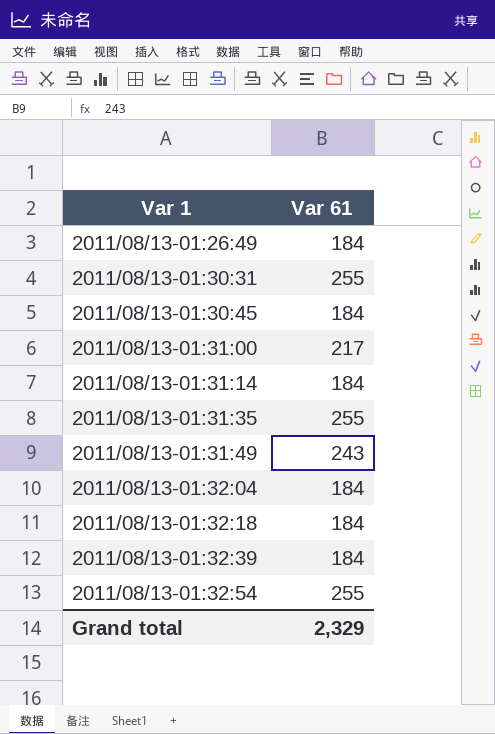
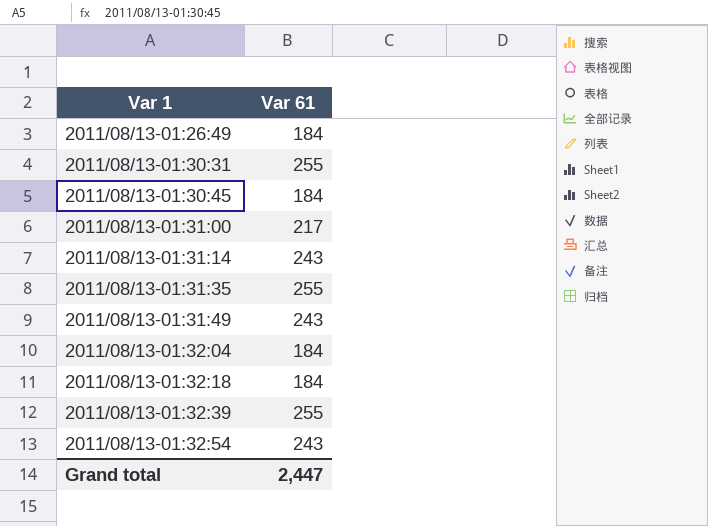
2011/08/13-01:31:14 | Var 61: 184 -> 243
2011/08/13-01:32:39 | Var 61: 184 -> 255
2011/08/13-01:32:54 | Var 61: 255 -> 243
Grand total | Var 61: 2,329 -> 2,447

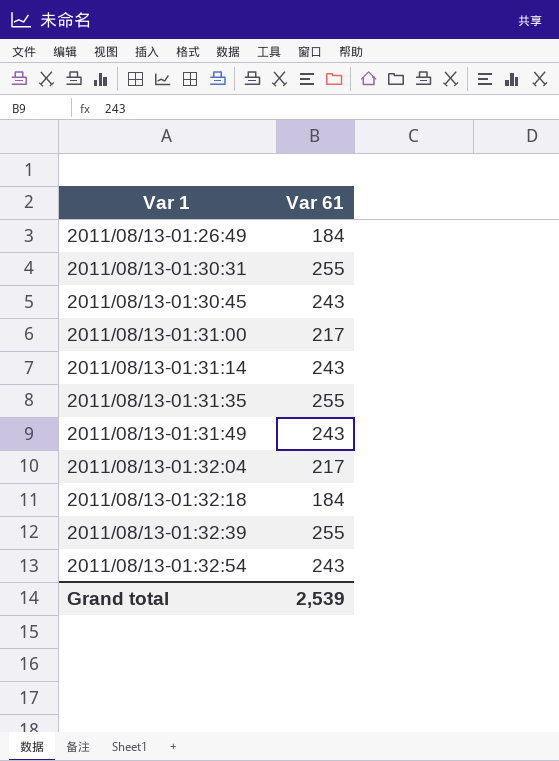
2011/08/13-01:30:45 | Var 61: 184 -> 243
2011/08/13-01:32:04 | Var 61: 184 -> 217
Grand total | Var 61: 2,447 -> 2,539

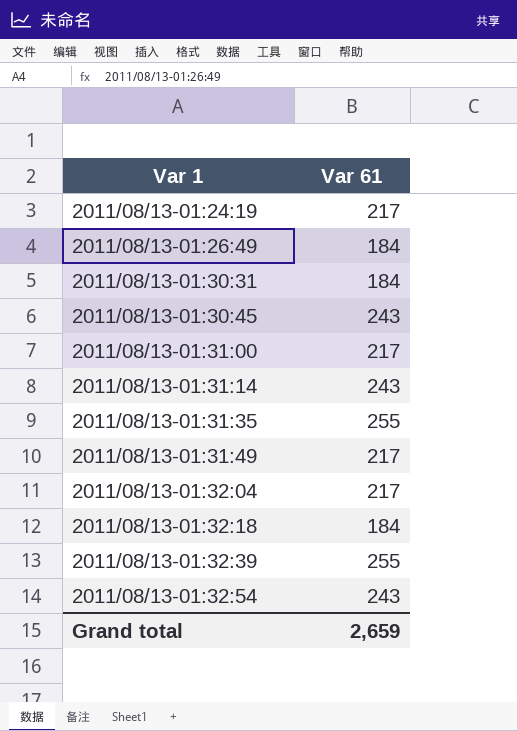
row 2011/08/13-01:24:19: none -> 217
2011/08/13-01:30:31 | Var 61: 255 -> 184
2011/08/13-01:31:49 | Var 61: 243 -> 217
Grand total | Var 61: 2,539 -> 2,659

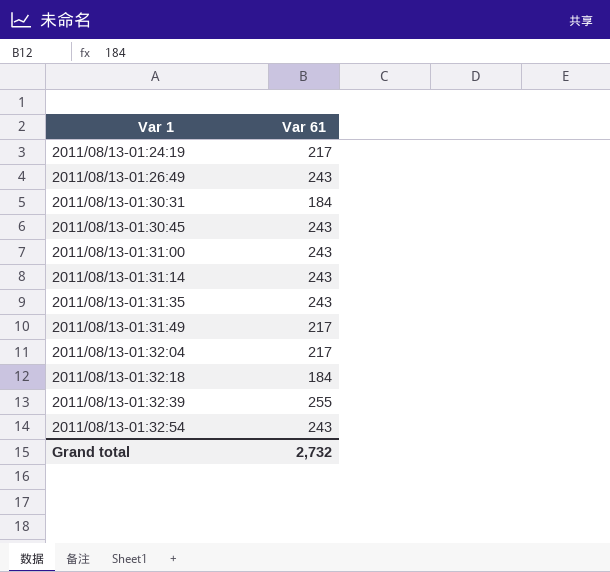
2011/08/13-01:26:49 | Var 61: 184 -> 243
2011/08/13-01:31:00 | Var 61: 217 -> 243
2011/08/13-01:31:35 | Var 61: 255 -> 243
Grand total | Var 61: 2,659 -> 2,732

